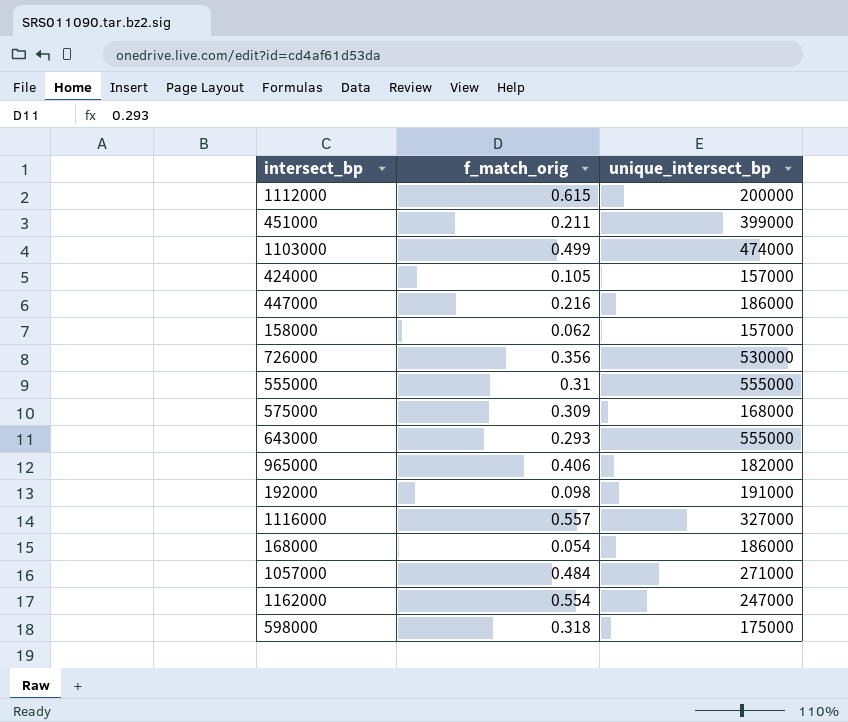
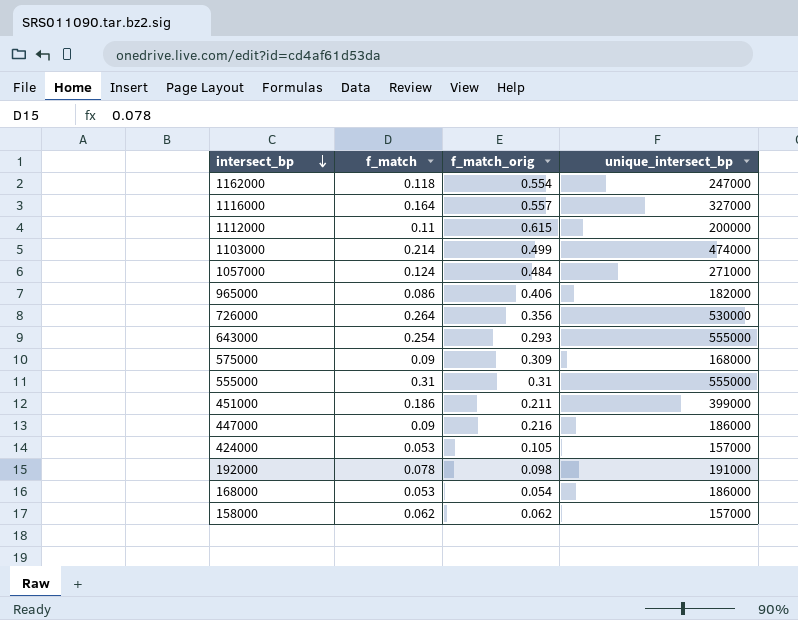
row order: none -> intersect_bp descending
column f_match | position: none -> 2
row 598000: 0.318 | 175000 -> none

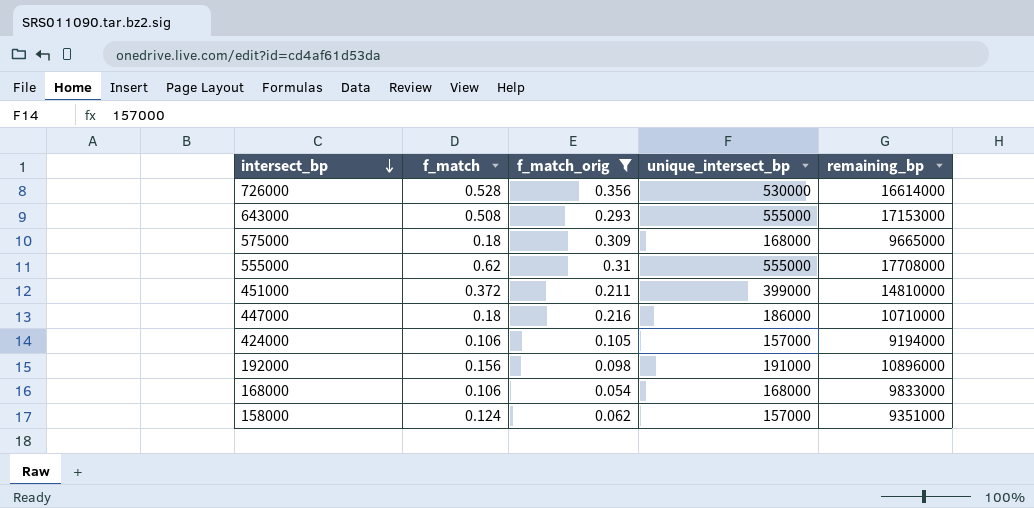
filter: none -> f_match_orig <= 0.356
column remaining_bp | position: none -> 5
726000 | f_match: 0.264 -> 0.528
643000 | f_match: 0.254 -> 0.508
575000 | f_match: 0.09 -> 0.18
555000 | f_match: 0.31 -> 0.62
451000 | f_match: 0.186 -> 0.372
447000 | f_match: 0.09 -> 0.18
424000 | f_match: 0.053 -> 0.106
192000 | f_match: 0.078 -> 0.156
168000 | f_match: 0.053 -> 0.106
168000 | unique_intersect_bp: 186000 -> 168000
158000 | f_match: 0.062 -> 0.124

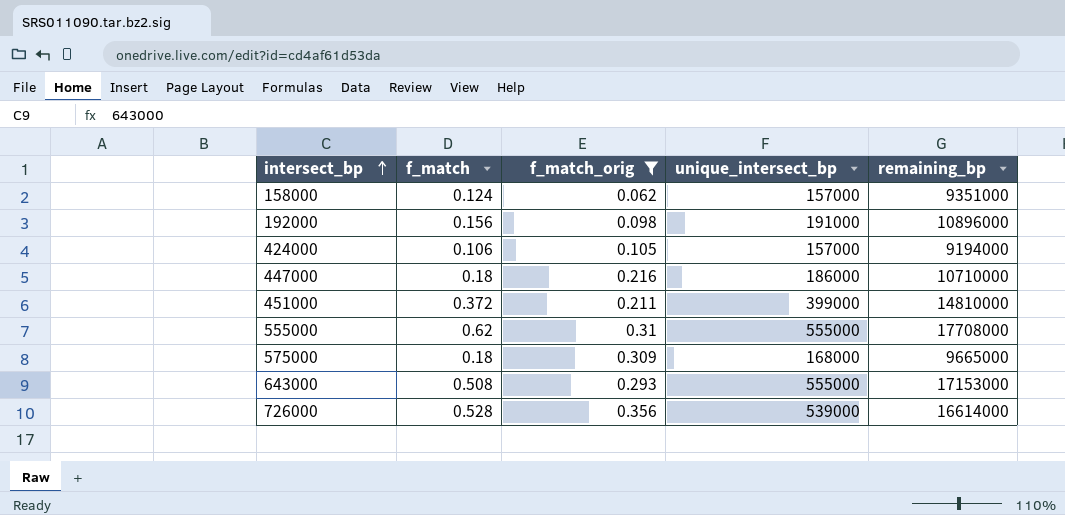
row order: intersect_bp descending -> intersect_bp ascending
row 168000: 0.106 | 0.054 | 168000 | 9833000 -> none
726000 | unique_intersect_bp: 530000 -> 539000

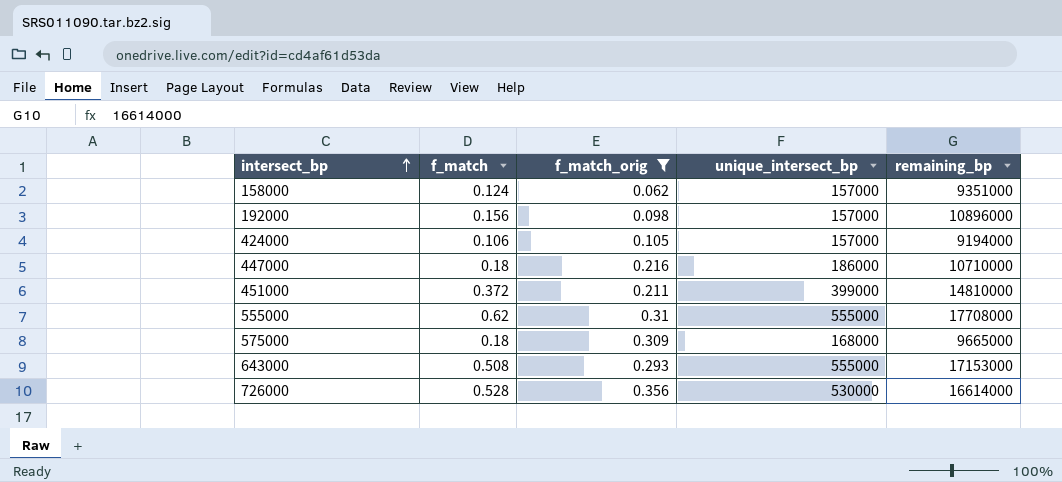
192000 | unique_intersect_bp: 191000 -> 157000
726000 | unique_intersect_bp: 539000 -> 530000

